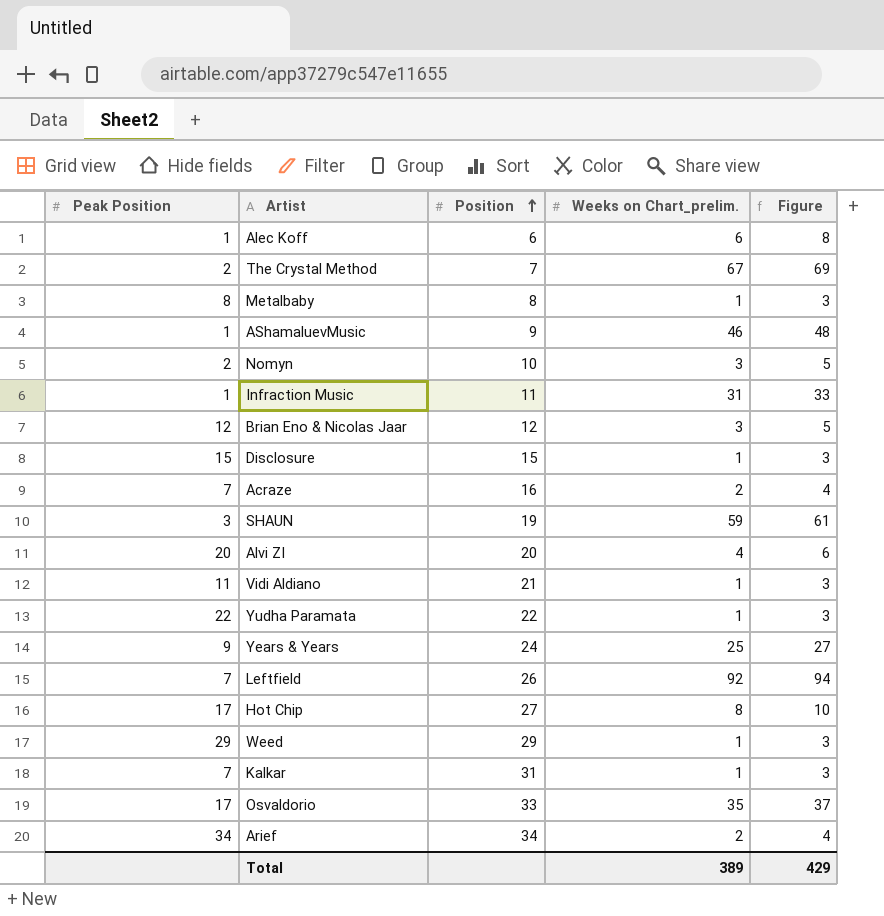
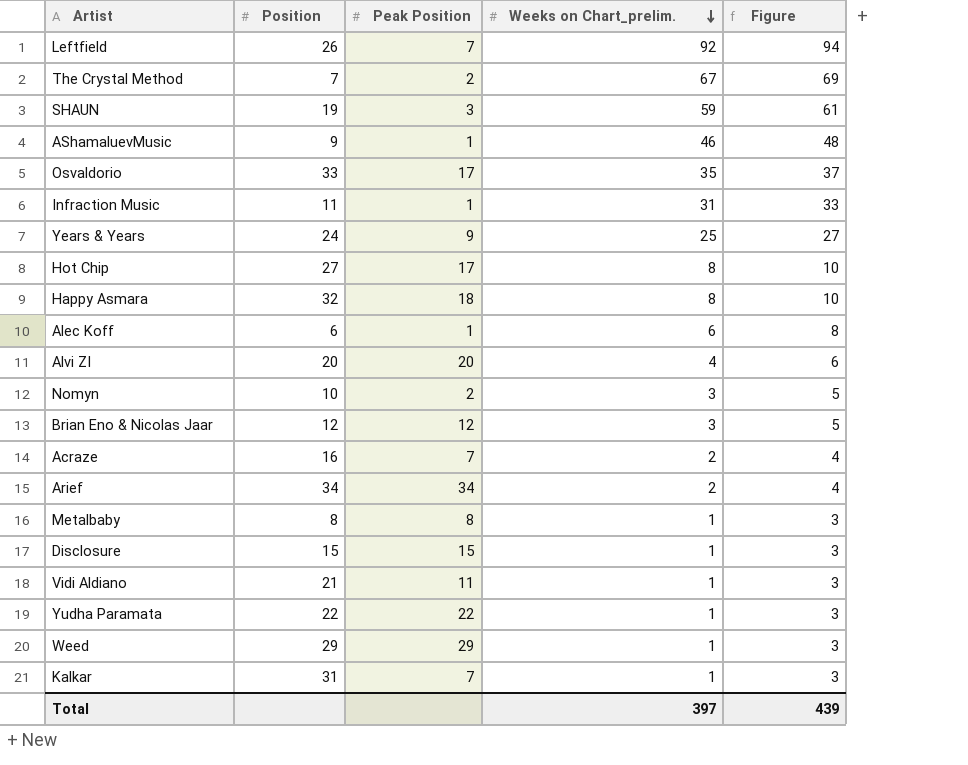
row order: Position ascending -> Weeks on Chart_prelim. descending
column Peak Position | position: 1 -> 3
row Happy Asmara: none -> 32 | 18 | 8 | 10
Total | Weeks on Chart_prelim.: 389 -> 397
Total | Figure: 429 -> 439

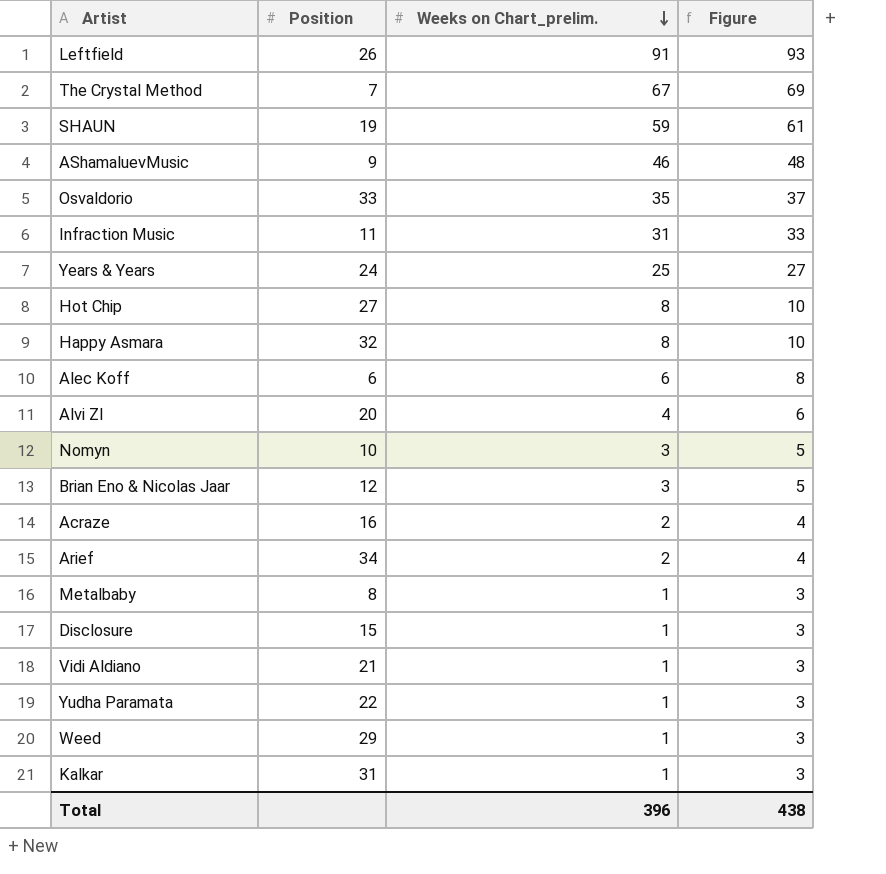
column Peak Position | position: 3 -> none
Leftfield | Weeks on Chart_prelim.: 92 -> 91
Leftfield | Figure: 94 -> 93
Total | Weeks on Chart_prelim.: 397 -> 396
Total | Figure: 439 -> 438

